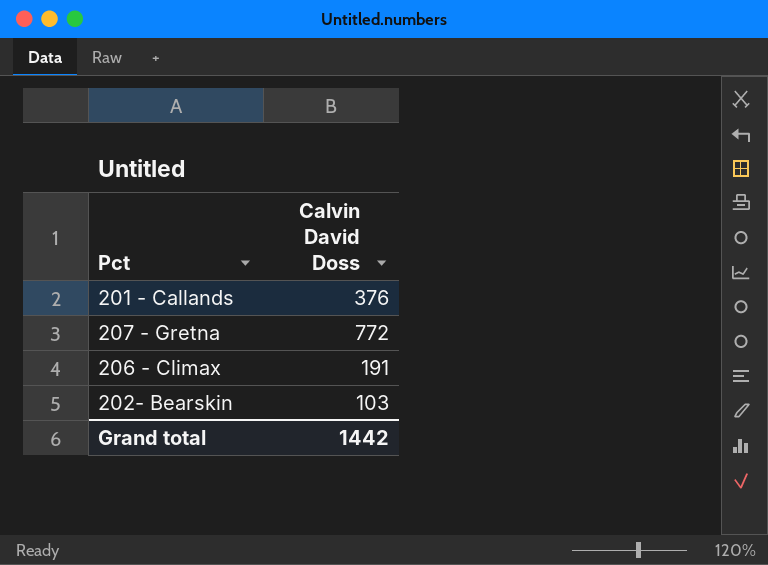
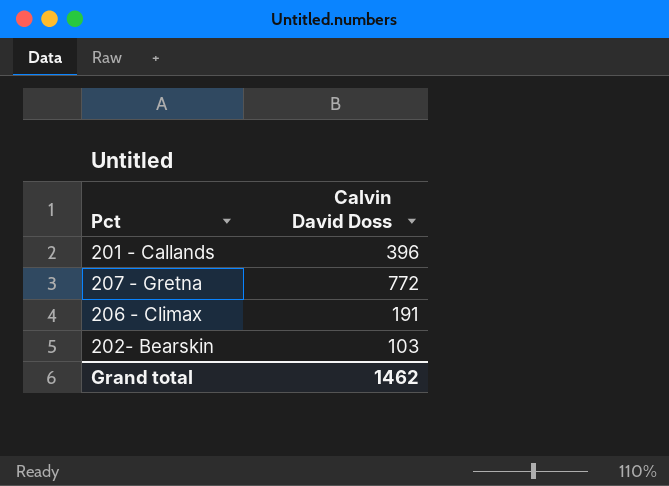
201 - Callands | Calvin David Doss: 376 -> 396
Grand total | Calvin David Doss: 1442 -> 1462

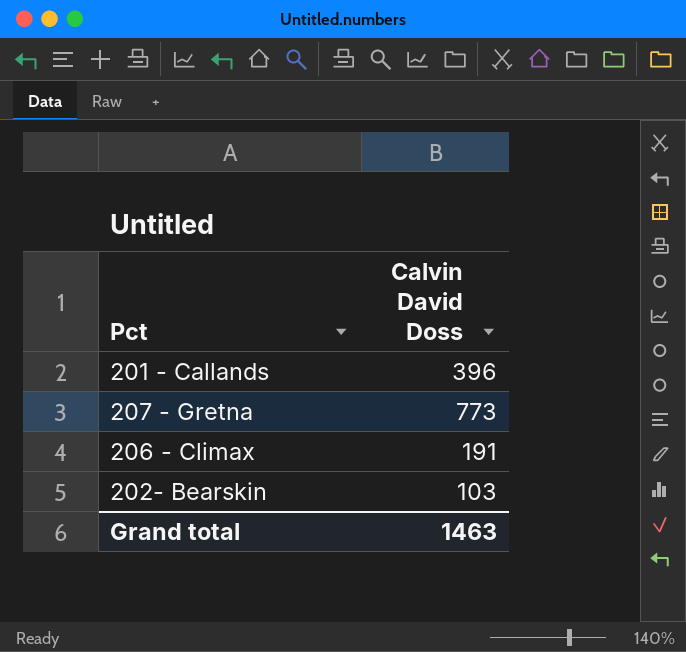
207 - Gretna | Calvin David Doss: 772 -> 773
Grand total | Calvin David Doss: 1462 -> 1463

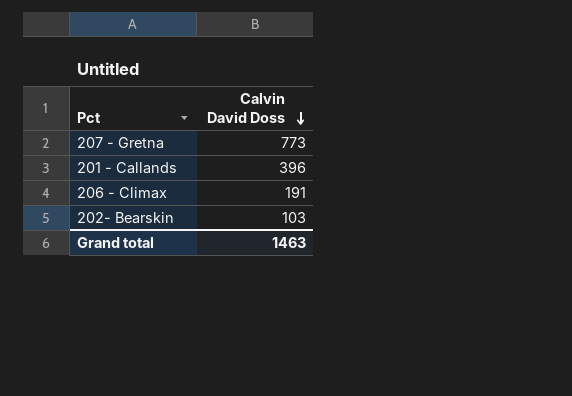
row order: none -> Calvin David Doss descending

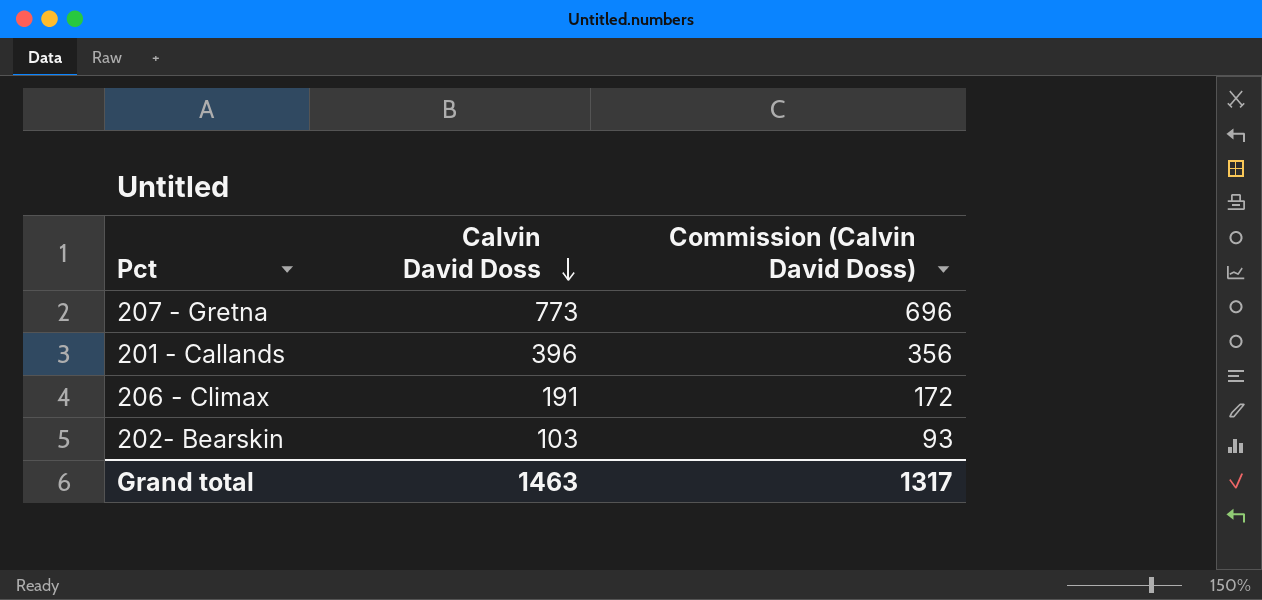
column Commission (Calvin David Doss) | formula: none -> [Calvin David Doss] * 0.9

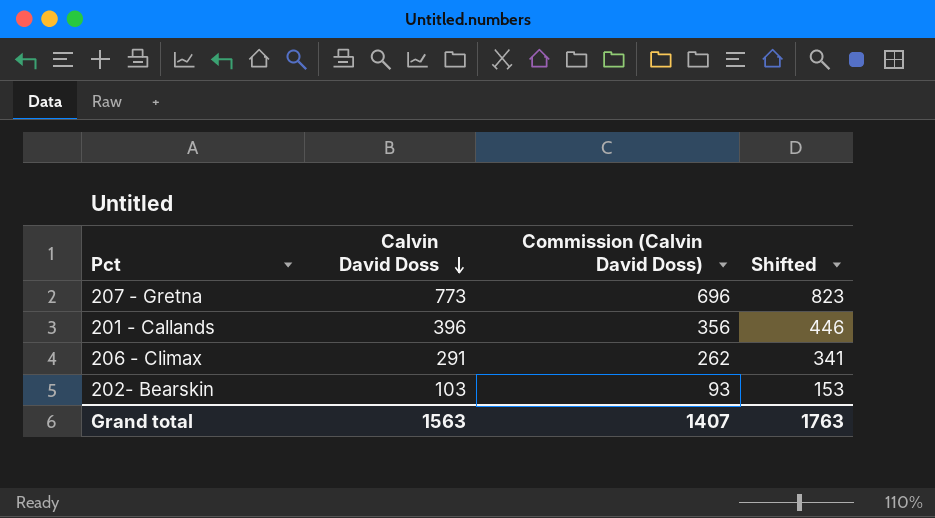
column Shifted | formula: none -> [Calvin David Doss] + 50
206 - Climax | Calvin David Doss: 191 -> 291
206 - Climax | Commission (Calvin David Doss): 172 -> 262
Grand total | Calvin David Doss: 1463 -> 1563
Grand total | Commission (Calvin David Doss): 1317 -> 1407

